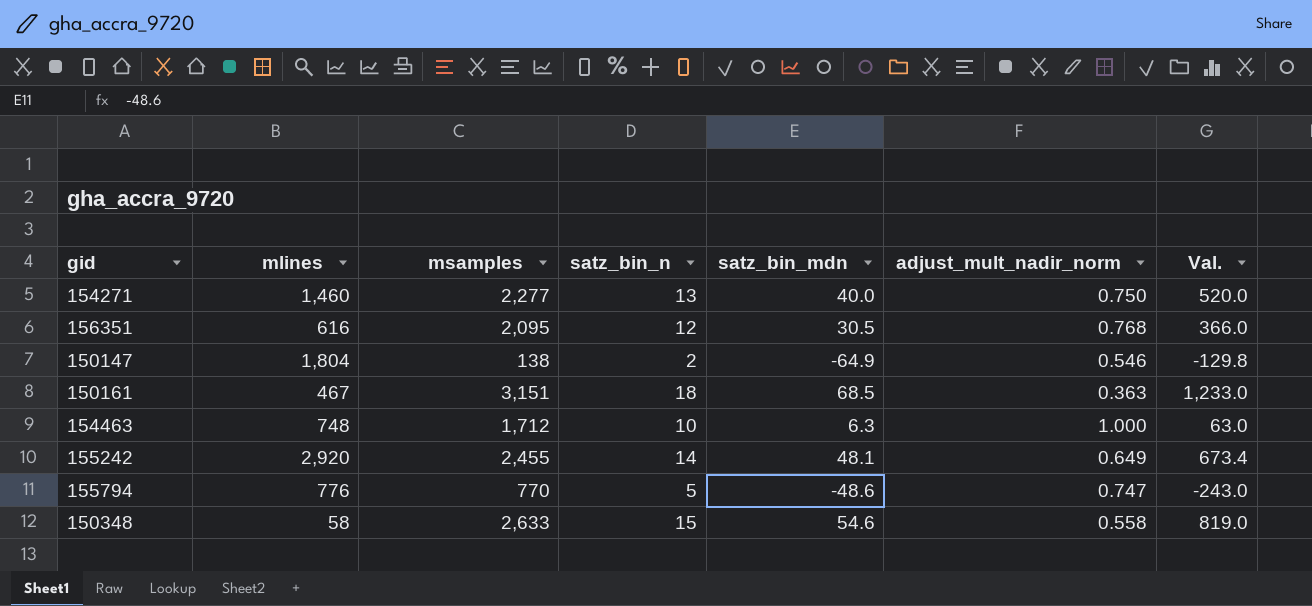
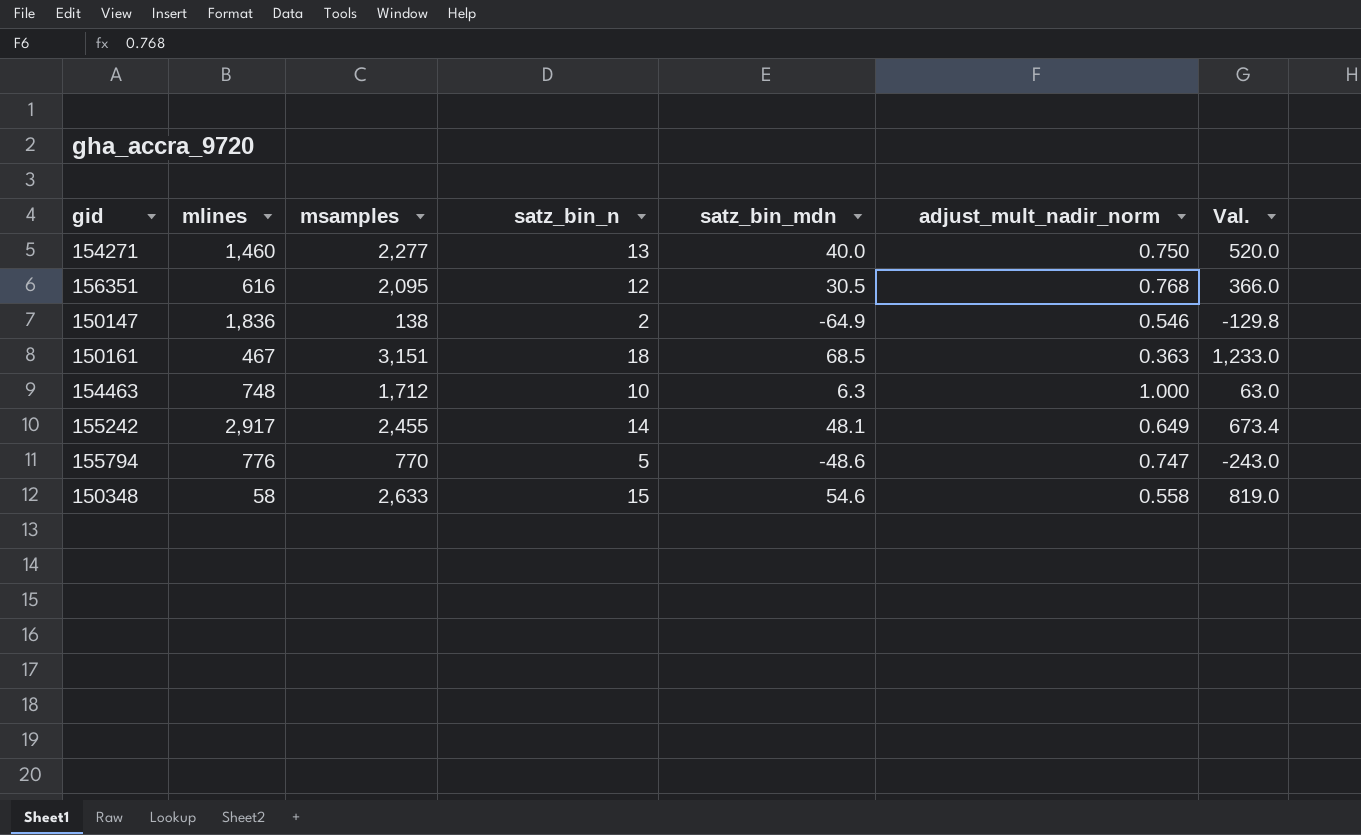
150147 | mlines: 1,804 -> 1,836
155242 | mlines: 2,920 -> 2,917

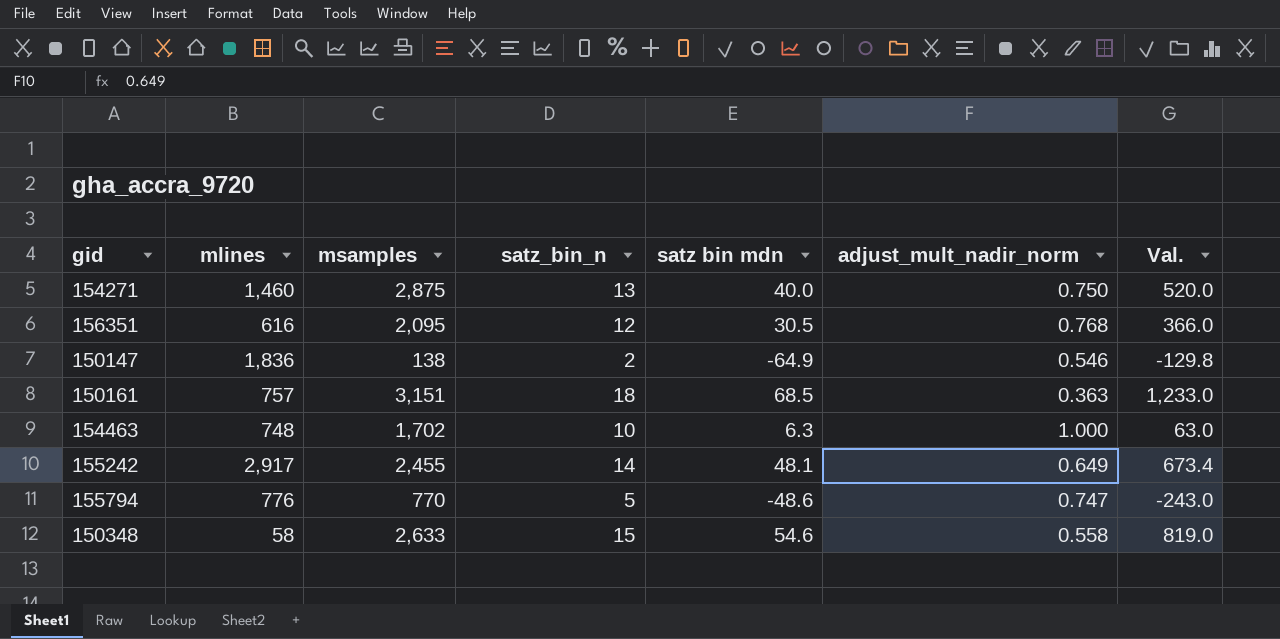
column name: satz_bin_mdn -> satz bin mdn
154271 | msamples: 2,277 -> 2,875
150161 | mlines: 467 -> 757
154463 | msamples: 1,712 -> 1,702

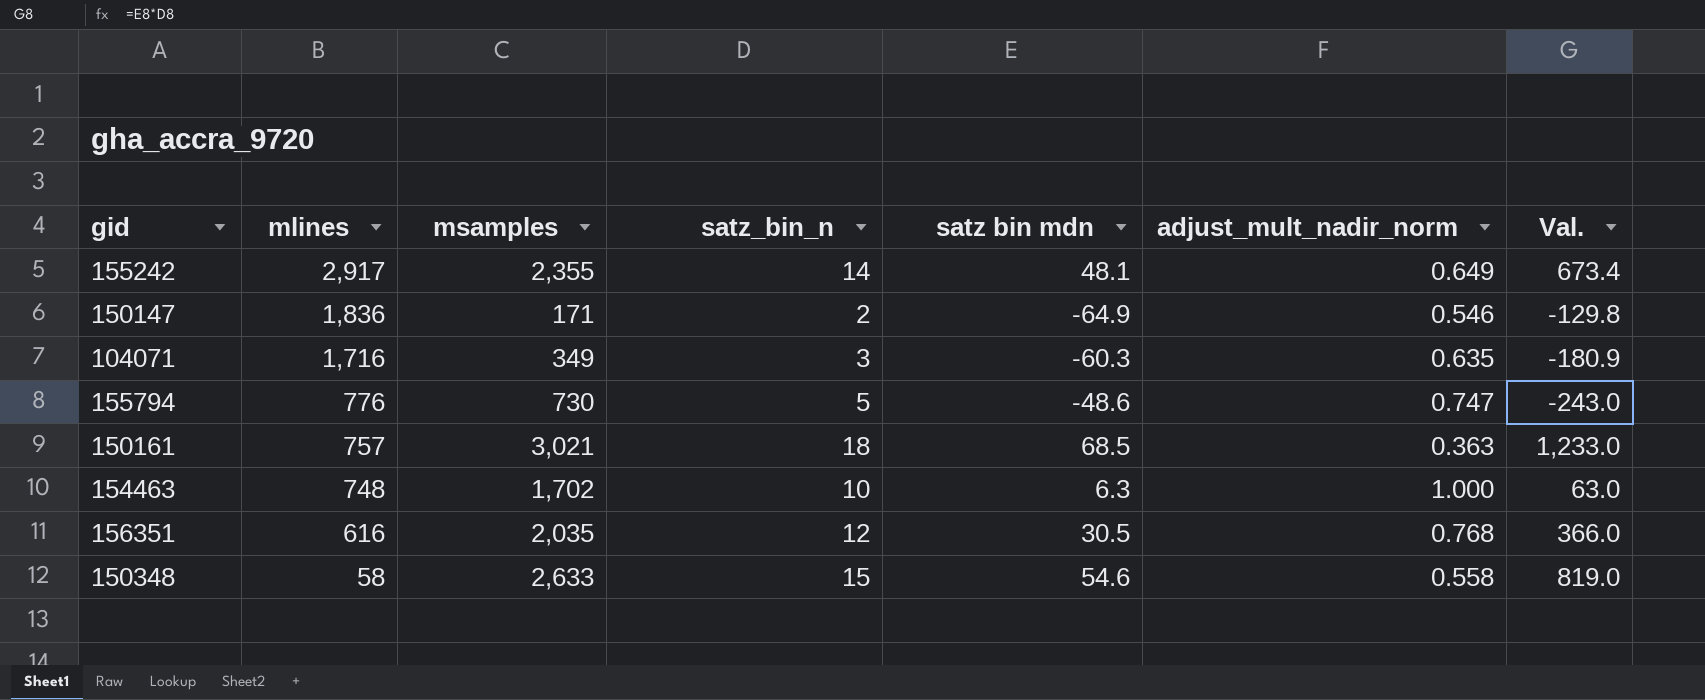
row order: none -> mlines descending
row 154271: 1,460 | 2,875 | 13 | 40.0 | 0.750 | 520.0 -> none
155242 | msamples: 2,455 -> 2,355
150147 | msamples: 138 -> 171
row 104071: none -> 1,716 | 349 | 3 | -60.3 | 0.635 | -180.9
155794 | msamples: 770 -> 730
150161 | msamples: 3,151 -> 3,021
156351 | msamples: 2,095 -> 2,035

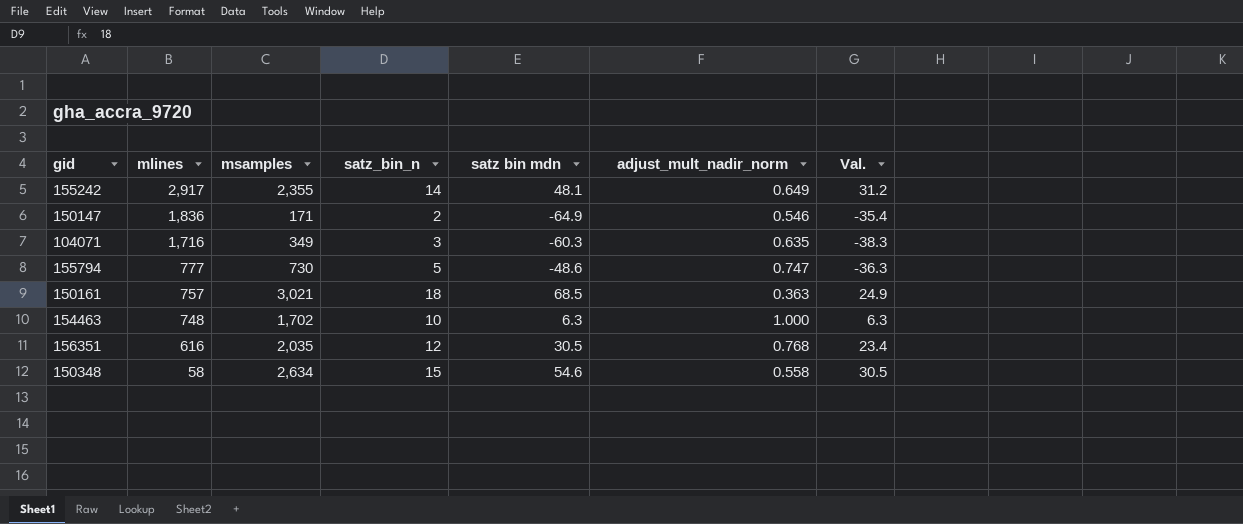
column Val. | formula: [satz_bin_n] * [satz bin mdn] -> [satz bin mdn] * [adjust_mult_nadir_norm]
155794 | mlines: 776 -> 777
150348 | msamples: 2,633 -> 2,634

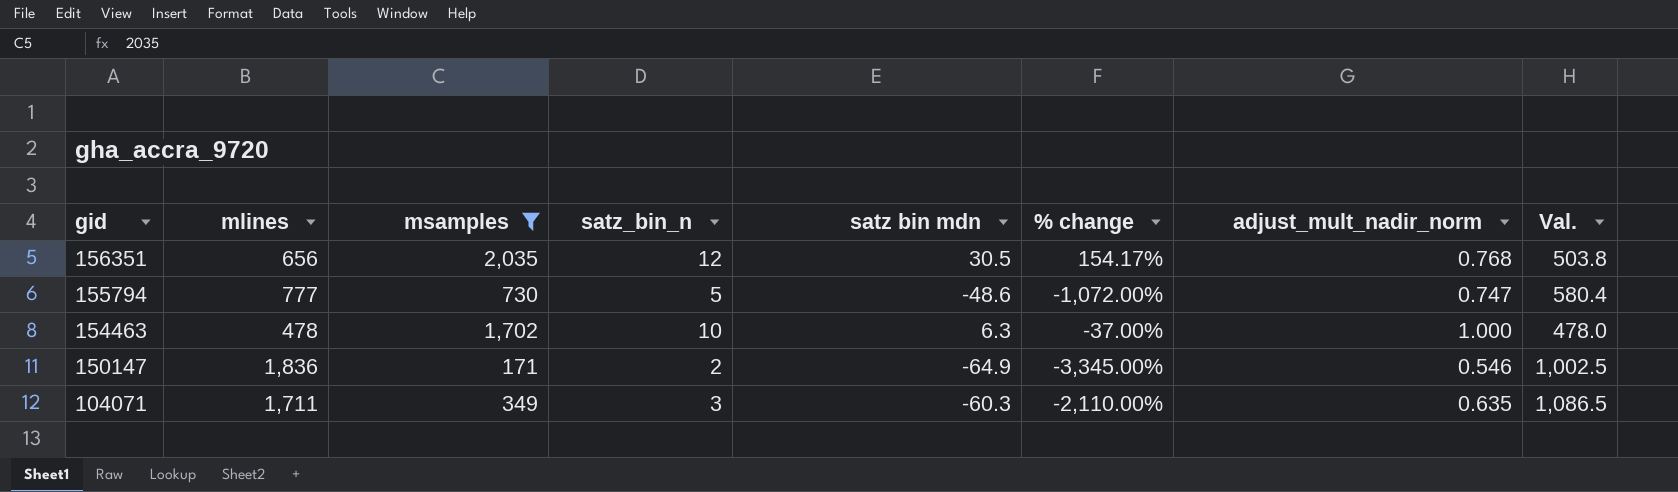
filter: none -> msamples <= 2,035
row order: mlines descending -> gid descending
column % change | formula: none -> ([satz bin mdn] - [satz_bin_n]) / [satz_bin_n]
column Val. | formula: [satz bin mdn] * [adjust_mult_nadir_norm] -> [mlines] * [adjust_mult_nadir_norm]
156351 | mlines: 616 -> 656
154463 | mlines: 748 -> 478
104071 | mlines: 1,716 -> 1,711

